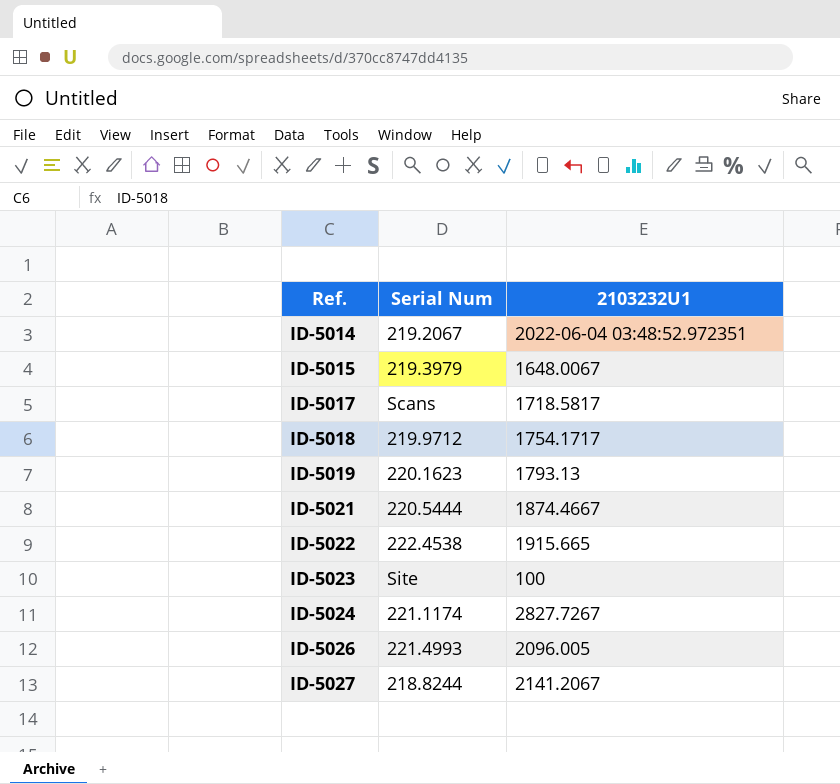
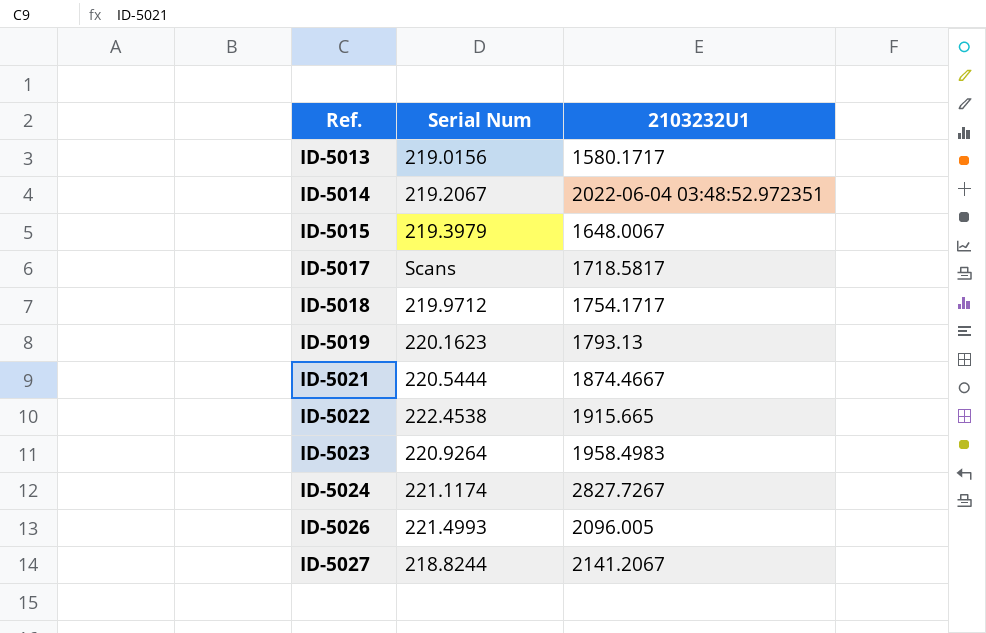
row ID-5013: none -> 219.0156 | 1580.1717
ID-5023 | Serial Num: Site -> 220.9264
ID-5023 | 2103232U1: 100 -> 1958.4983

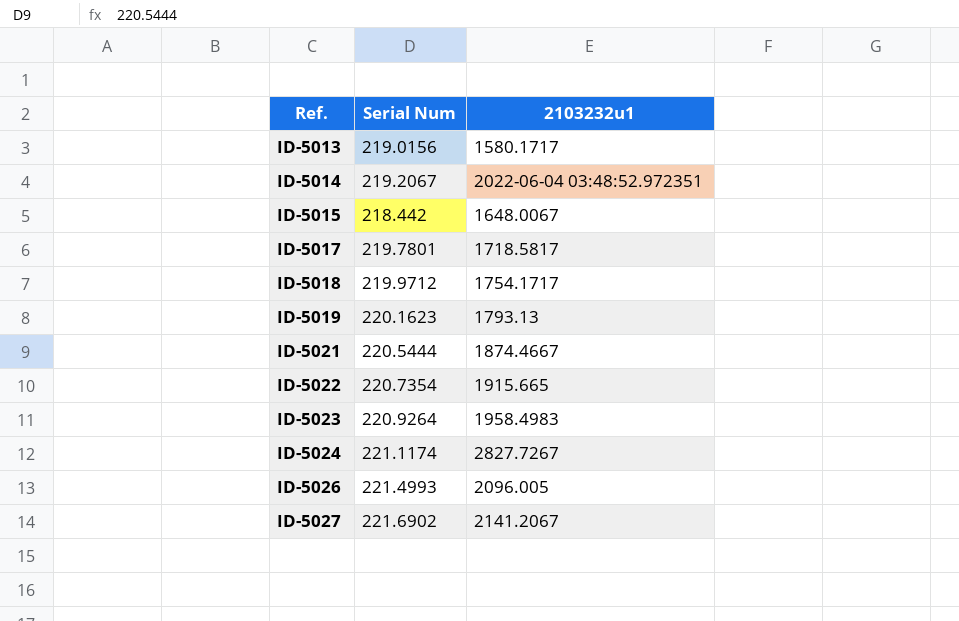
column name: 2103232U1 -> 2103232u1
ID-5015 | Serial Num: 219.3979 -> 218.442
ID-5017 | Serial Num: Scans -> 219.7801
ID-5022 | Serial Num: 222.4538 -> 220.7354
ID-5027 | Serial Num: 218.8244 -> 221.6902

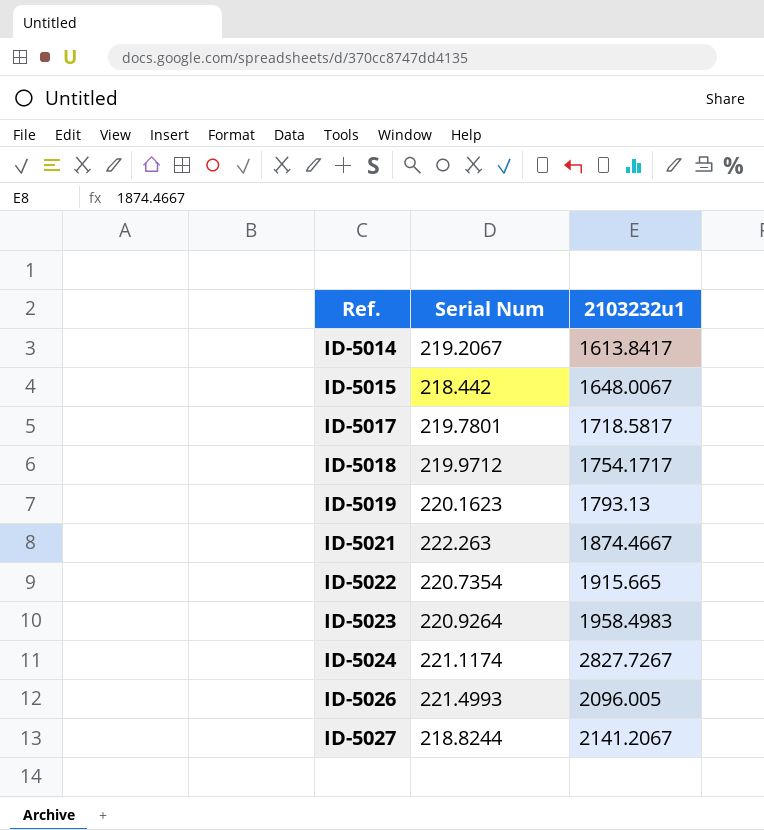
row ID-5013: 219.0156 | 1580.1717 -> none
ID-5014 | 2103232u1: 2022-06-04 03:48:52.972351 -> 1613.8417
ID-5021 | Serial Num: 220.5444 -> 222.263
ID-5027 | Serial Num: 221.6902 -> 218.8244

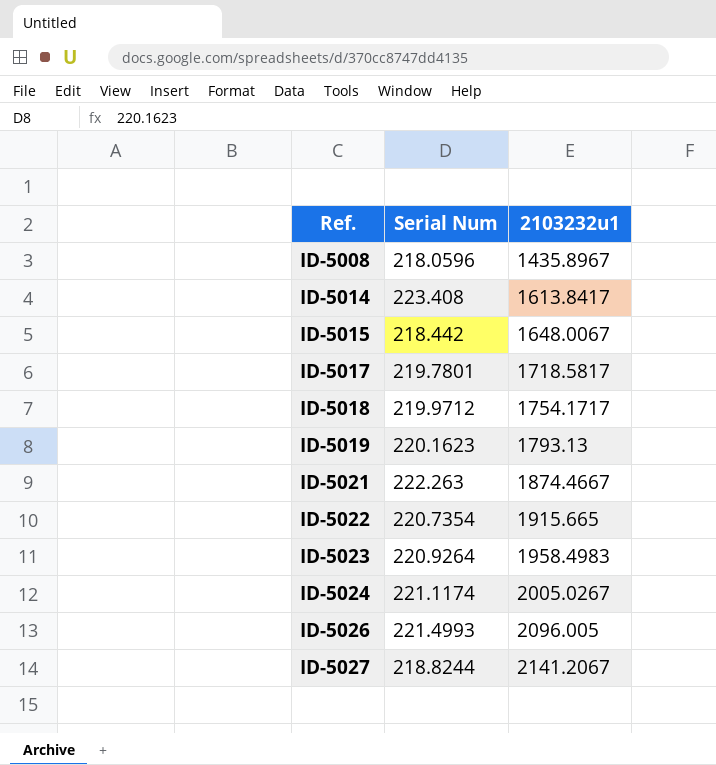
row ID-5008: none -> 218.0596 | 1435.8967
ID-5014 | Serial Num: 219.2067 -> 223.408
ID-5024 | 2103232u1: 2827.7267 -> 2005.0267

